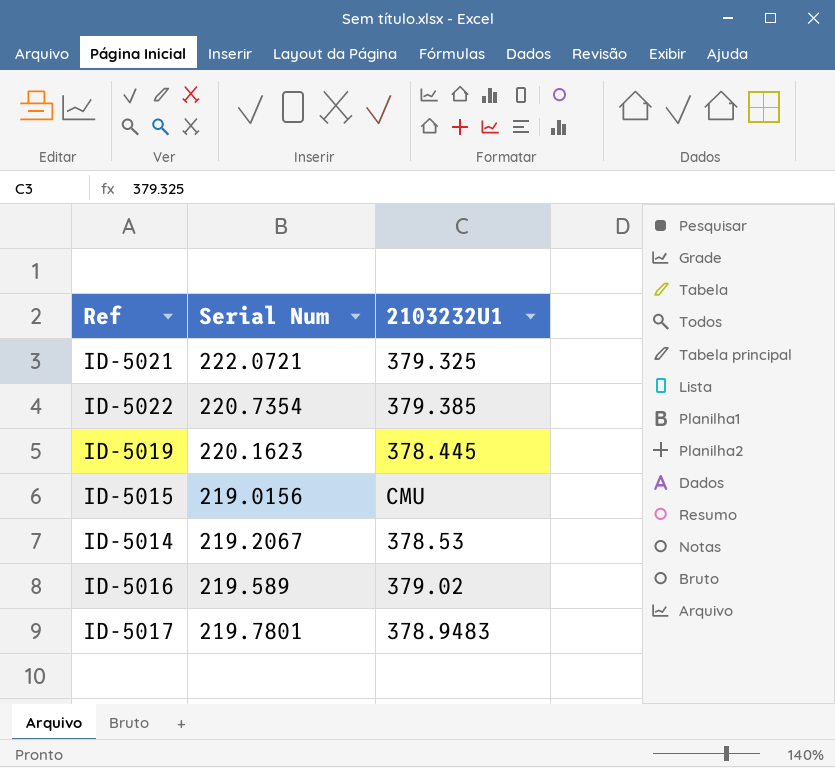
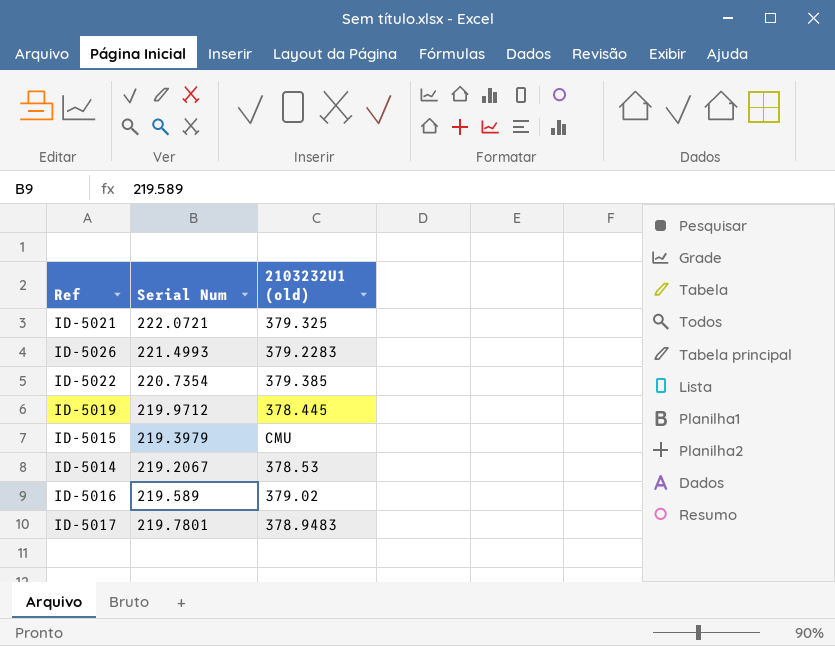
column name: 2103232U1 -> 2103232U1 (old)
row ID-5026: none -> 221.4993 | 379.2283
ID-5019 | Serial Num: 220.1623 -> 219.9712
ID-5015 | Serial Num: 219.0156 -> 219.3979

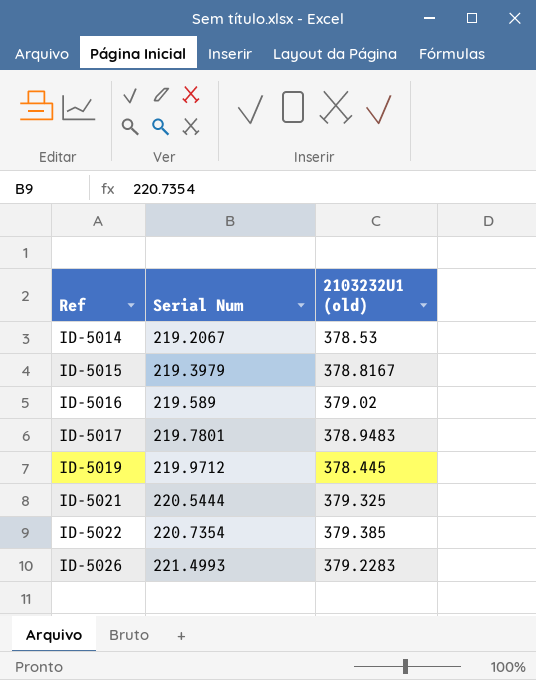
row order: none -> Ref ascending
ID-5015 | 2103232U1 (old): CMU -> 378.8167
ID-5021 | Serial Num: 222.0721 -> 220.5444

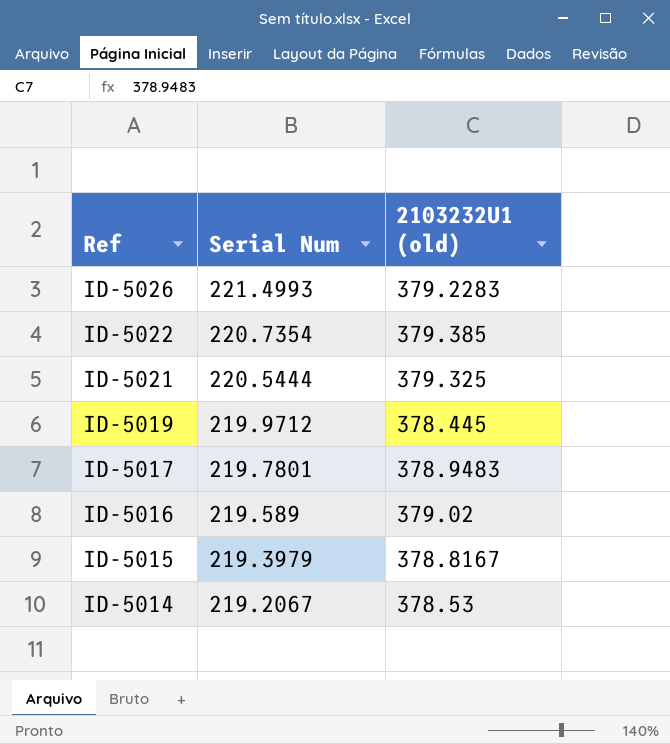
row order: Ref ascending -> Ref descending

